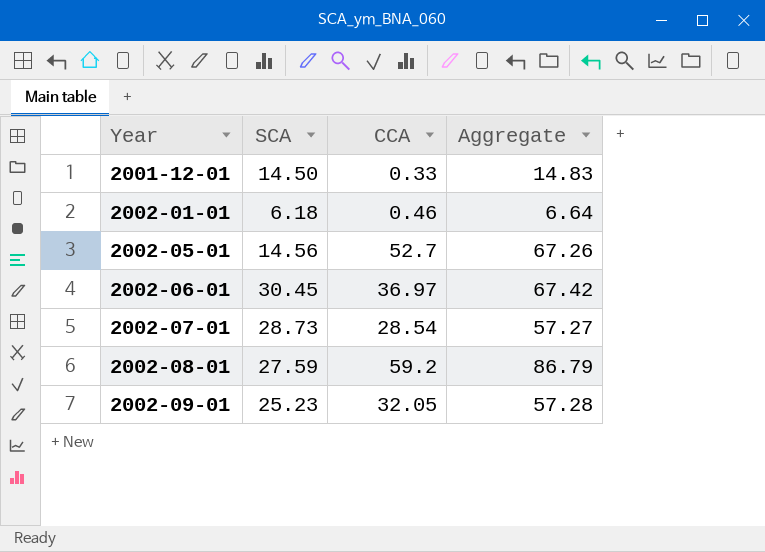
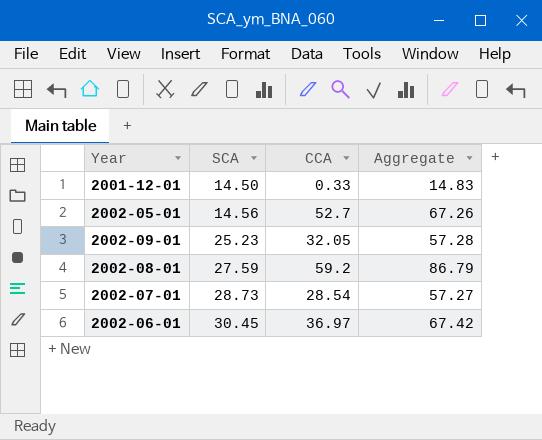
row order: Year ascending -> SCA ascending
row 2002-01-01: 6.18 | 0.46 | 6.64 -> none

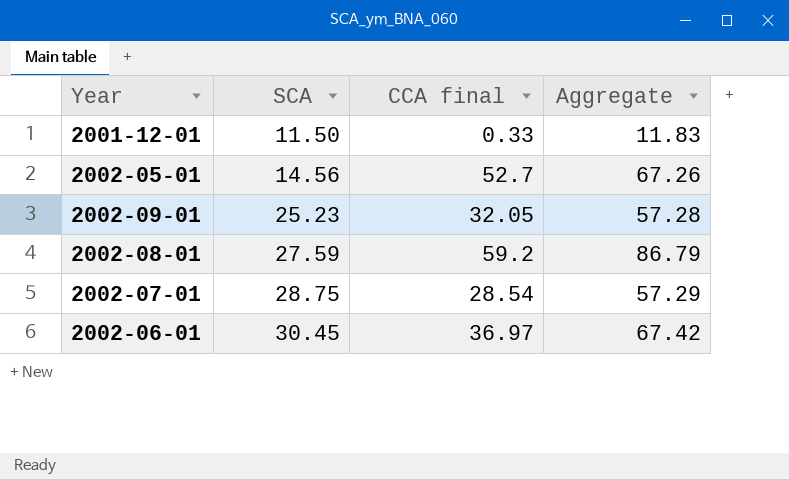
column name: CCA -> CCA final
2001-12-01 | SCA: 14.50 -> 11.50
2001-12-01 | Aggregate: 14.83 -> 11.83
2002-07-01 | SCA: 28.73 -> 28.75
2002-07-01 | Aggregate: 57.27 -> 57.29

